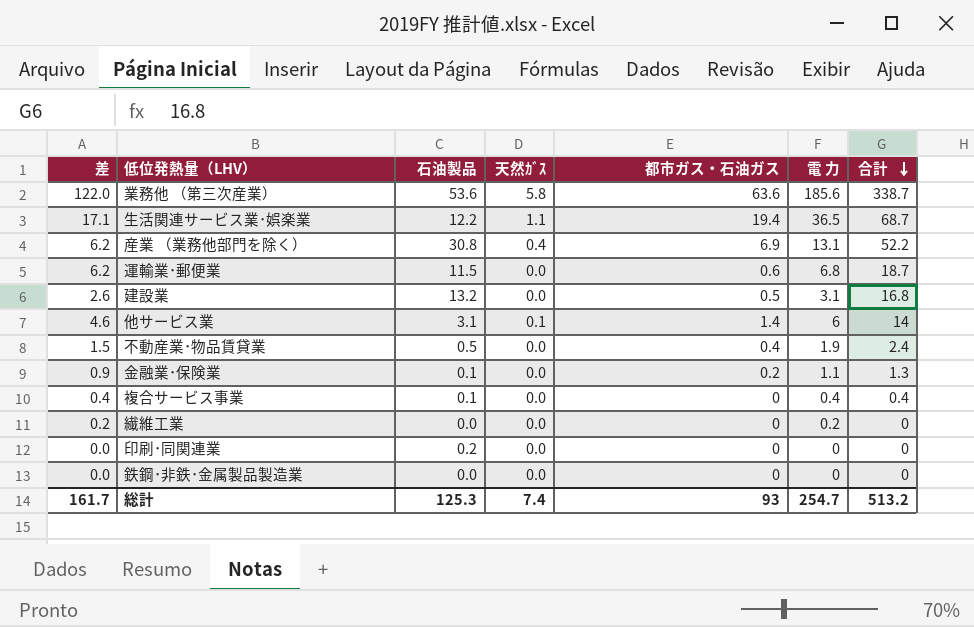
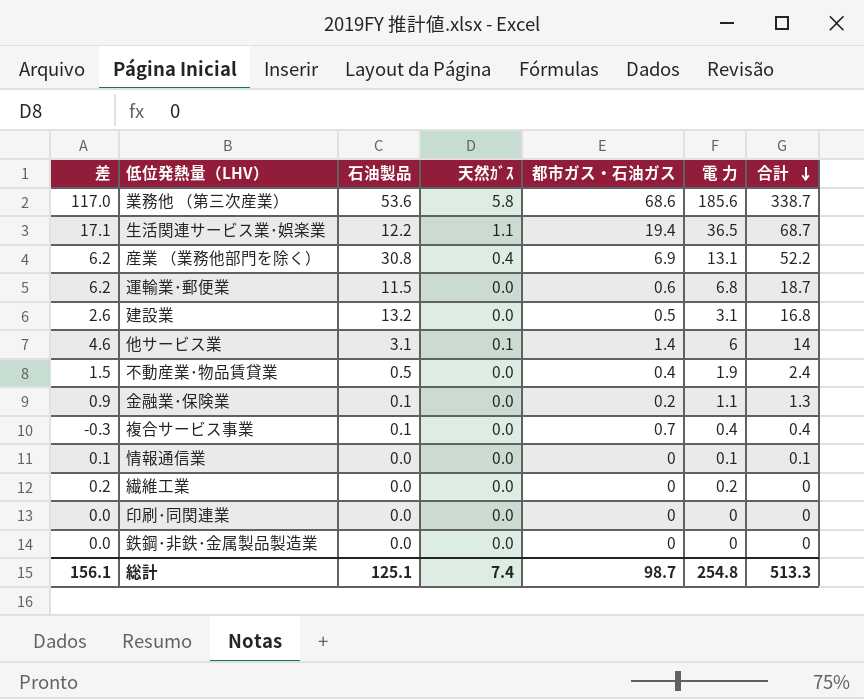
業務他 （第三次産業） | 差: 122.0 -> 117.0
業務他 （第三次産業） | 都市ガス・石油ガス: 63.6 -> 68.6
複合サービス事業 | 差: 0.4 -> -0.3
複合サービス事業 | 都市ガス・石油ガス: 0 -> 0.7
row 情報通信業: none -> 0.1 | 0.0 | 0.0 | 0 | 0.1 | 0.1
印刷･同関連業 | 石油製品: 0.2 -> 0.0
総計 | 差: 161.7 -> 156.1
総計 | 石油製品: 125.3 -> 125.1
総計 | 都市ガス・石油ガス: 93 -> 98.7
総計 | 電 力: 254.7 -> 254.8
総計 | 合計: 513.2 -> 513.3

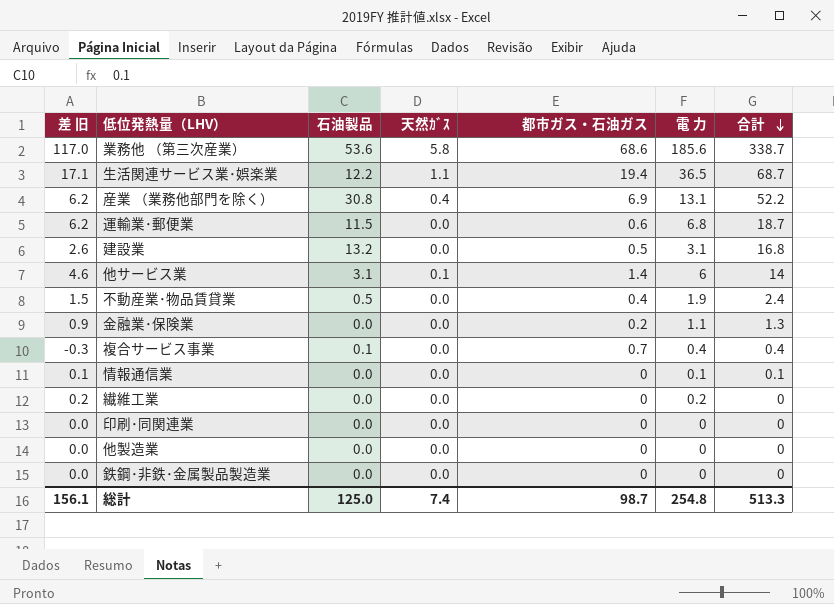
column name: 差 -> 差 旧
金融業･保険業 | 石油製品: 0.1 -> 0.0
row 他製造業: none -> 0.0 | 0.0 | 0.0 | 0 | 0 | 0
総計 | 石油製品: 125.1 -> 125.0

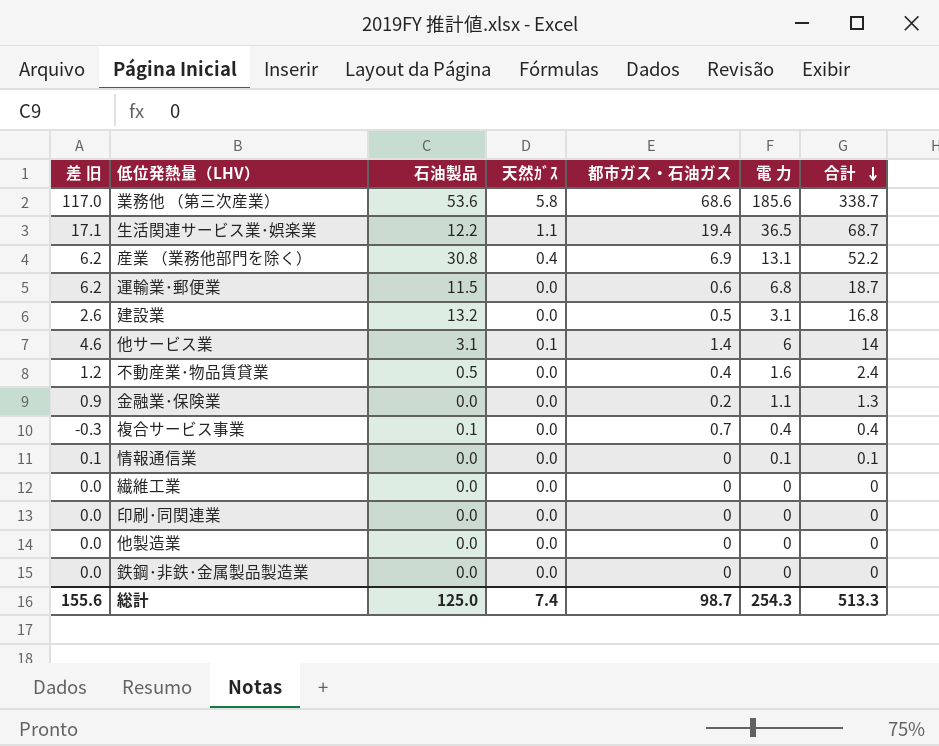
不動産業･物品賃貸業 | 差 旧: 1.5 -> 1.2
不動産業･物品賃貸業 | 電 力: 1.9 -> 1.6
繊維工業 | 差 旧: 0.2 -> 0.0
繊維工業 | 電 力: 0.2 -> 0
総計 | 差 旧: 156.1 -> 155.6
総計 | 電 力: 254.8 -> 254.3

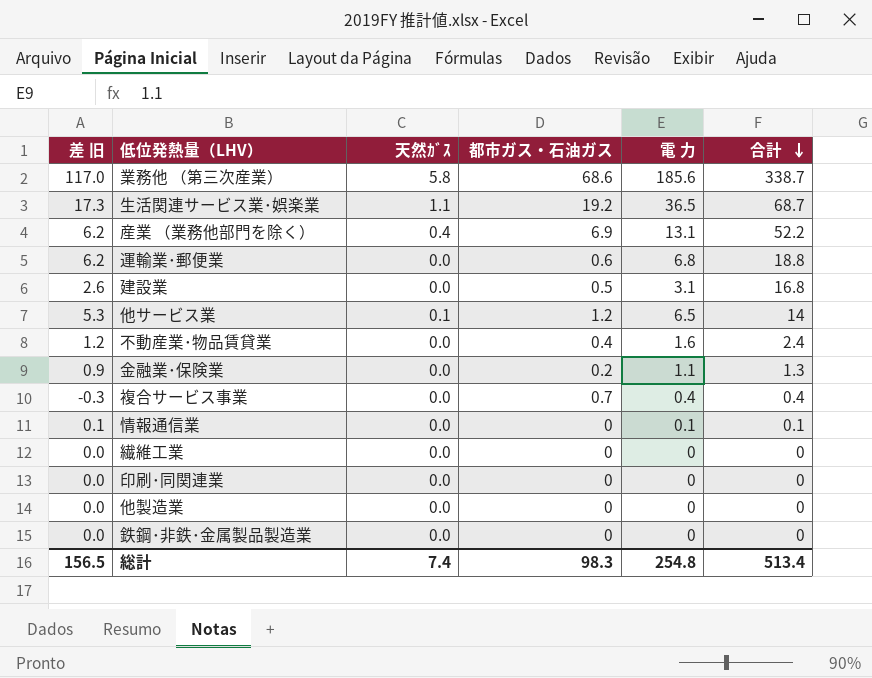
column 石油製品 | position: 3 -> none
生活関連サービス業･娯楽業 | 差 旧: 17.1 -> 17.3
生活関連サービス業･娯楽業 | 都市ガス・石油ガス: 19.4 -> 19.2
運輸業･郵便業 | 合計: 18.7 -> 18.8
他サービス業 | 差 旧: 4.6 -> 5.3
他サービス業 | 都市ガス・石油ガス: 1.4 -> 1.2
他サービス業 | 電 力: 6 -> 6.5
総計 | 差 旧: 155.6 -> 156.5
総計 | 都市ガス・石油ガス: 98.7 -> 98.3
総計 | 電 力: 254.3 -> 254.8
総計 | 合計: 513.3 -> 513.4

